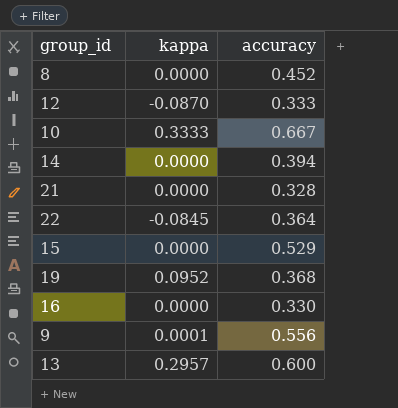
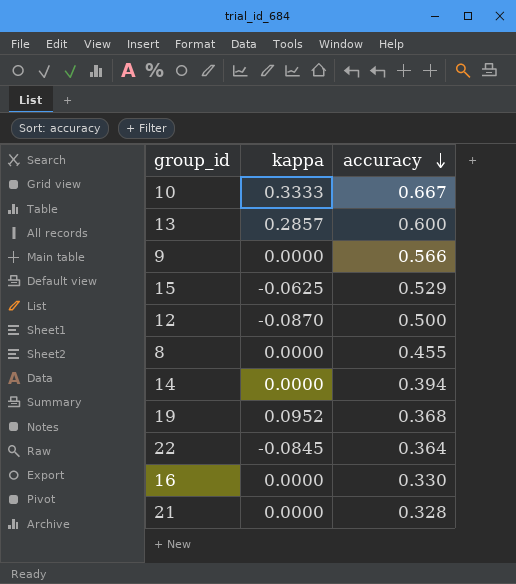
row order: none -> accuracy descending
13 | kappa: 0.2957 -> 0.2857
9 | kappa: 0.0001 -> 0.0000
9 | accuracy: 0.556 -> 0.566
15 | kappa: 0.0000 -> -0.0625
12 | accuracy: 0.333 -> 0.500
8 | accuracy: 0.452 -> 0.455

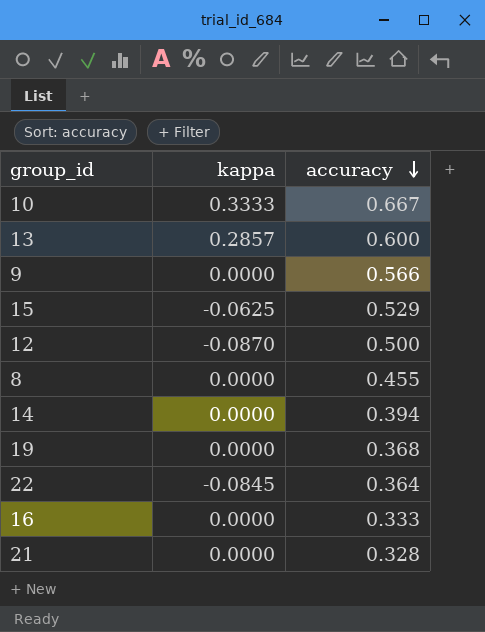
19 | kappa: 0.0952 -> 0.0000
16 | accuracy: 0.330 -> 0.333

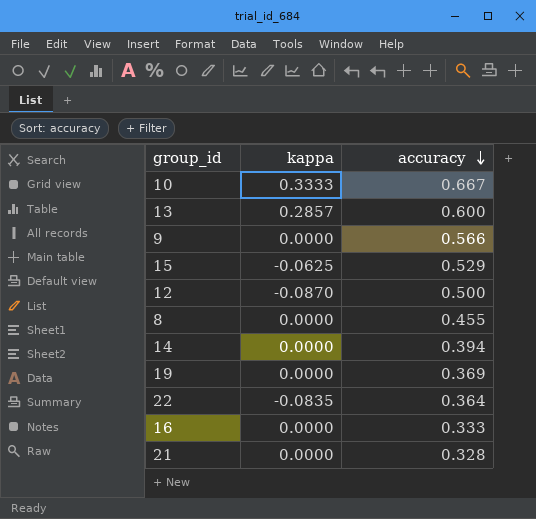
19 | accuracy: 0.368 -> 0.369
22 | kappa: -0.0845 -> -0.0835

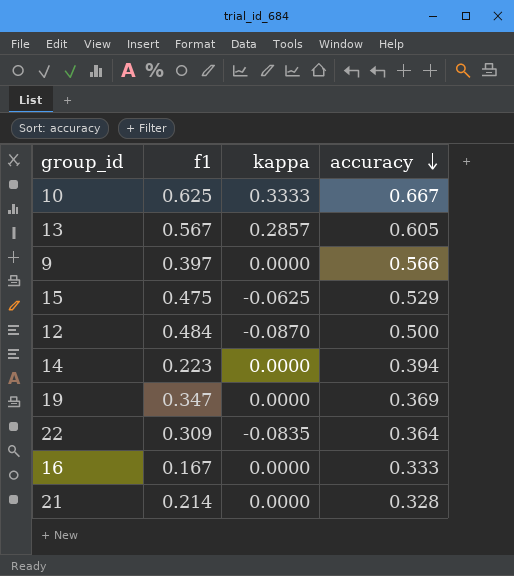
column f1 | position: none -> 2
row 8: 0.0000 | 0.455 -> none
13 | accuracy: 0.600 -> 0.605

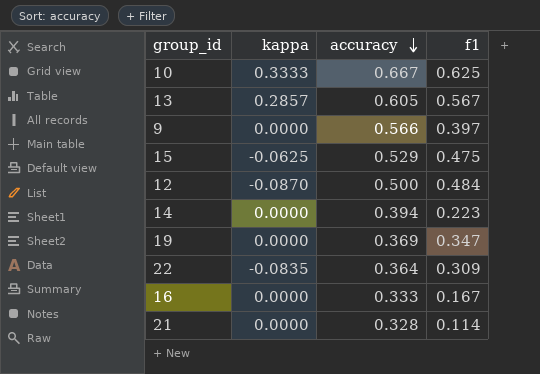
column f1 | position: 2 -> 4
21 | f1: 0.214 -> 0.114

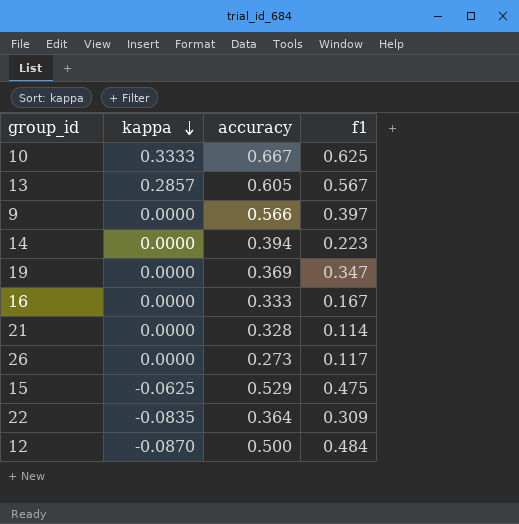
row order: accuracy descending -> kappa descending
row 26: none -> 0.0000 | 0.273 | 0.117

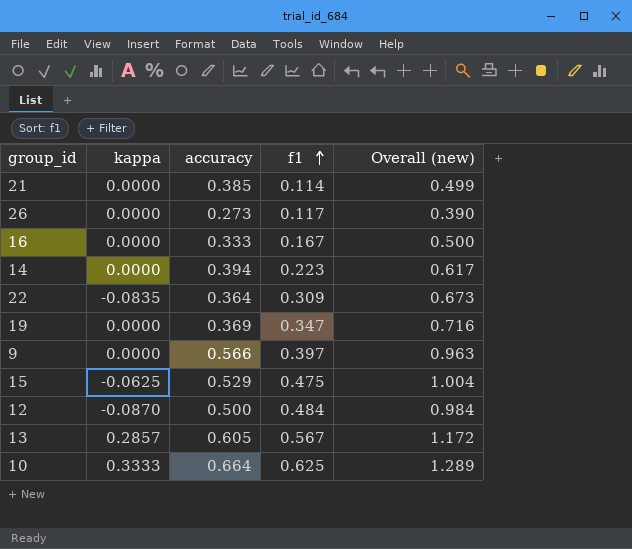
row order: kappa descending -> f1 ascending
column Overall (new) | formula: none -> [accuracy] + [f1]
21 | accuracy: 0.328 -> 0.385
10 | accuracy: 0.667 -> 0.664

